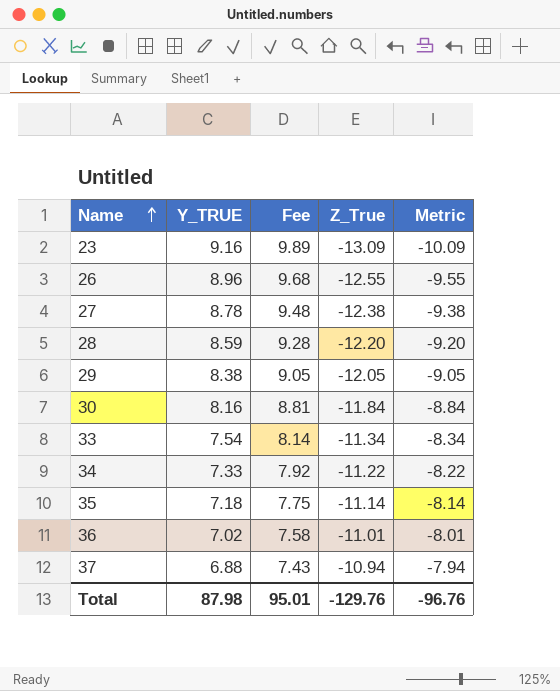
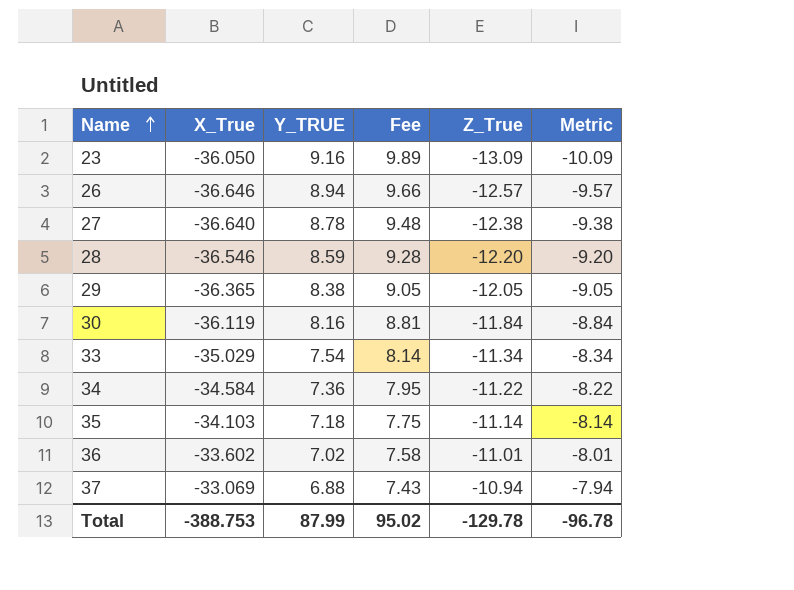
column X_True | position: none -> 2
26 | Y_TRUE: 8.96 -> 8.94
26 | Fee: 9.68 -> 9.66
26 | Z_True: -12.55 -> -12.57
26 | Metric: -9.55 -> -9.57
34 | Y_TRUE: 7.33 -> 7.36
34 | Fee: 7.92 -> 7.95
Total | Y_TRUE: 87.98 -> 87.99
Total | Fee: 95.01 -> 95.02
Total | Z_True: -129.76 -> -129.78
Total | Metric: -96.76 -> -96.78

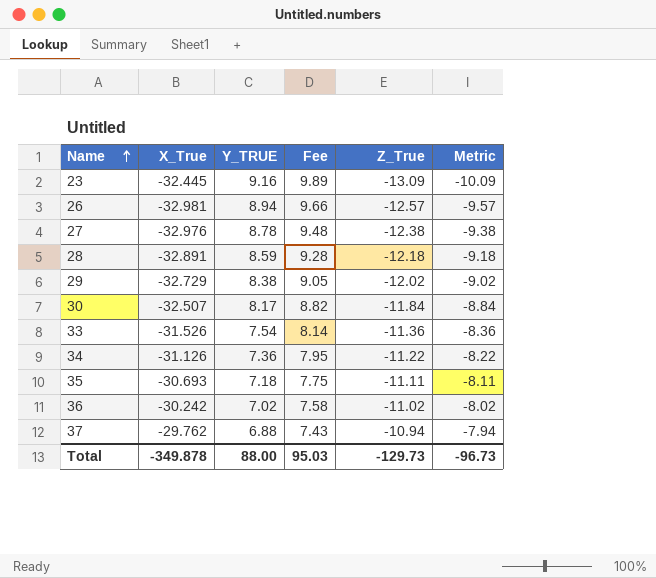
23 | X_True: -36.050 -> -32.445
26 | X_True: -36.646 -> -32.981
27 | X_True: -36.640 -> -32.976
28 | X_True: -36.546 -> -32.891
28 | Z_True: -12.20 -> -12.18
28 | Metric: -9.20 -> -9.18
29 | X_True: -36.365 -> -32.729
29 | Z_True: -12.05 -> -12.02
29 | Metric: -9.05 -> -9.02
30 | X_True: -36.119 -> -32.507
30 | Y_TRUE: 8.16 -> 8.17
30 | Fee: 8.81 -> 8.82
33 | X_True: -35.029 -> -31.526
33 | Z_True: -11.34 -> -11.36
33 | Metric: -8.34 -> -8.36
34 | X_True: -34.584 -> -31.126
35 | X_True: -34.103 -> -30.693
35 | Z_True: -11.14 -> -11.11
35 | Metric: -8.14 -> -8.11
36 | X_True: -33.602 -> -30.242
36 | Z_True: -11.01 -> -11.02
36 | Metric: -8.01 -> -8.02
37 | X_True: -33.069 -> -29.762
Total | X_True: -388.753 -> -349.878
Total | Y_TRUE: 87.99 -> 88.00
Total | Fee: 95.02 -> 95.03
Total | Z_True: -129.78 -> -129.73
Total | Metric: -96.78 -> -96.73

